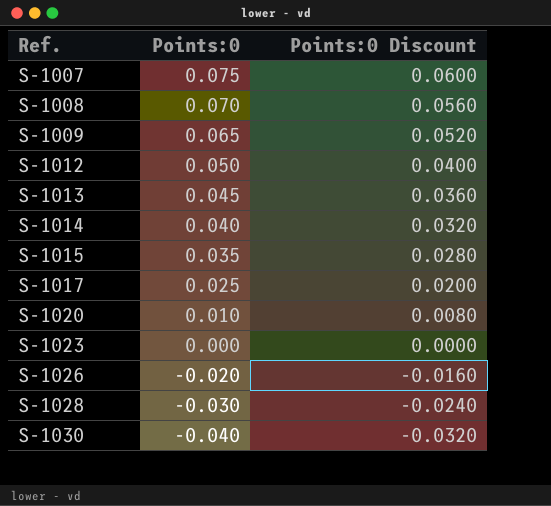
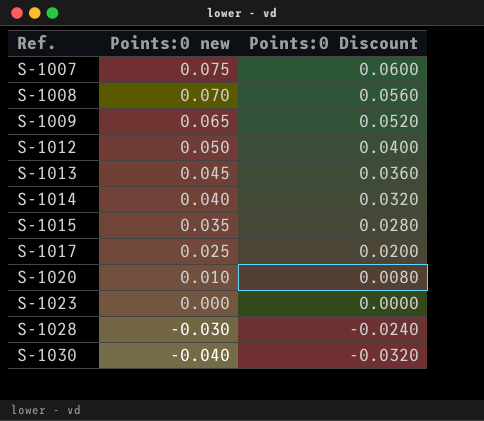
column name: Points:0 -> Points:0 new
row S-1026: -0.020 | -0.0160 -> none

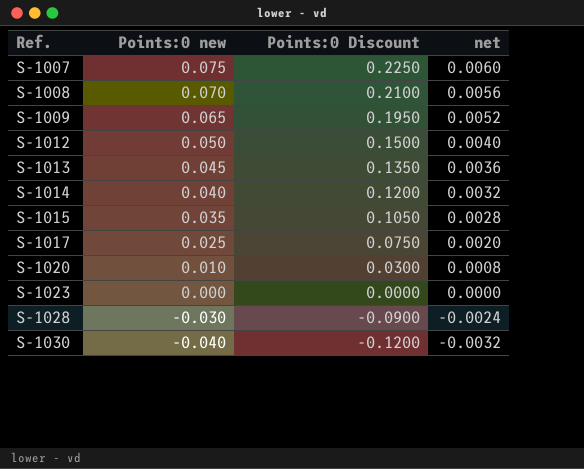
column Points:0 Discount | formula: [Points:0 new] * 0.8 -> [Points:0 new] * 3
column net | formula: none -> [Points:0 new] * 0.08

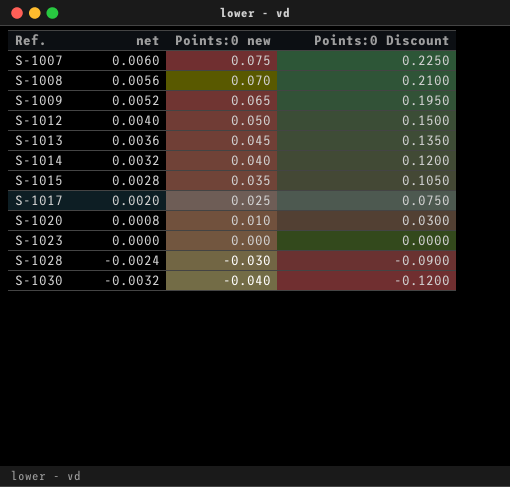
column net | position: 4 -> 2

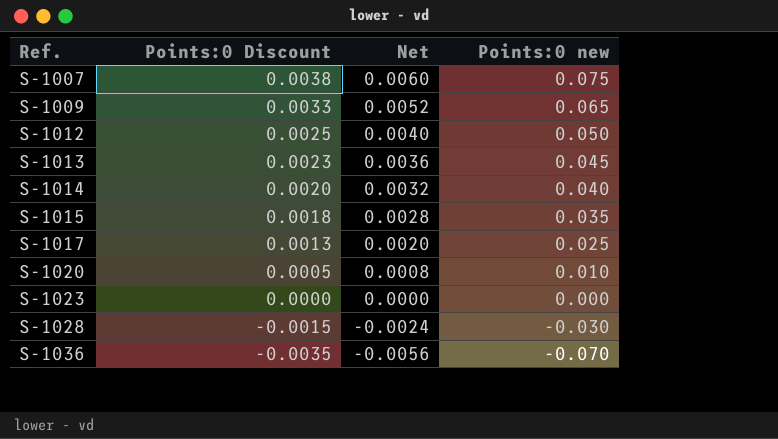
column Points:0 Discount | formula: [Points:0 new] * 3 -> [Points:0 new] * 0.05
column Points:0 Discount | position: 4 -> 2
column name: net -> Net
row S-1008: 0.0056 | 0.070 | 0.2100 -> none
row S-1030: -0.0032 | -0.040 | -0.1200 -> none
row S-1036: none -> -0.0035 | -0.0056 | -0.070

